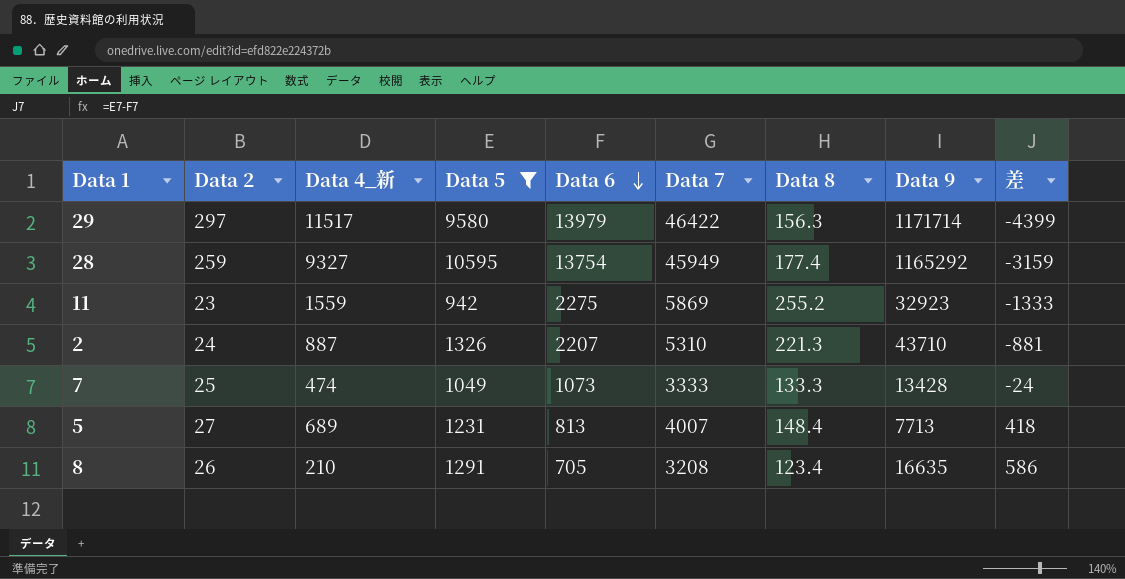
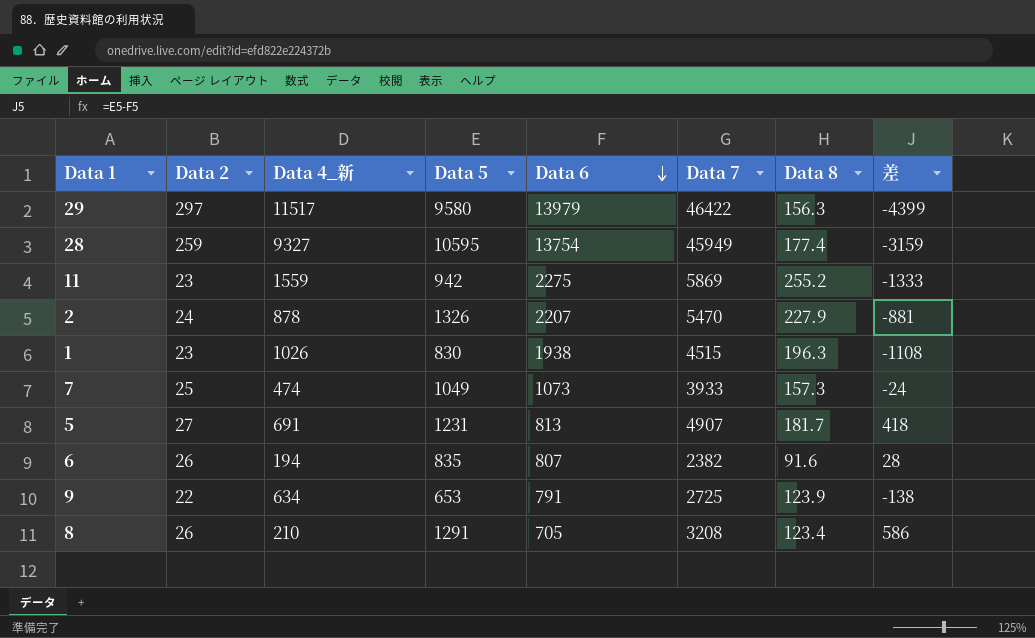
filter: Data 5 >= 942 -> none
column Data 9 | position: 8 -> none
2 | Data 4_新: 887 -> 878
2 | Data 7: 5310 -> 5470
2 | Data 8: 221.3 -> 227.9
7 | Data 7: 3333 -> 3933
7 | Data 8: 133.3 -> 157.3
5 | Data 4_新: 689 -> 691
5 | Data 7: 4007 -> 4907
5 | Data 8: 148.4 -> 181.7

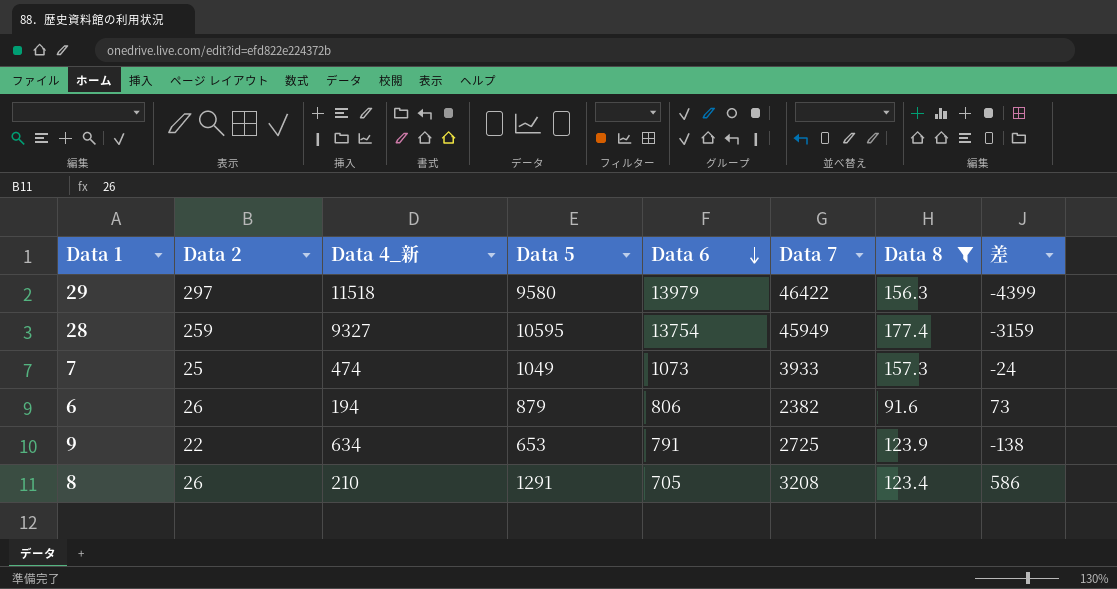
filter: none -> Data 8 <= 177.4
29 | Data 4_新: 11517 -> 11518
6 | Data 5: 835 -> 879
6 | Data 6: 807 -> 806
6 | 差: 28 -> 73

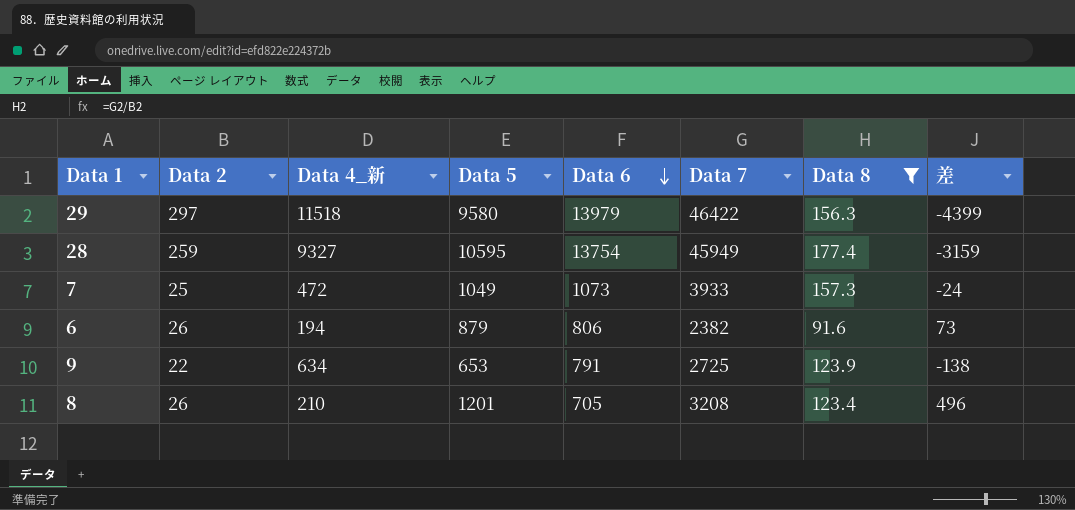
7 | Data 4_新: 474 -> 472
8 | Data 5: 1291 -> 1201
8 | 差: 586 -> 496

